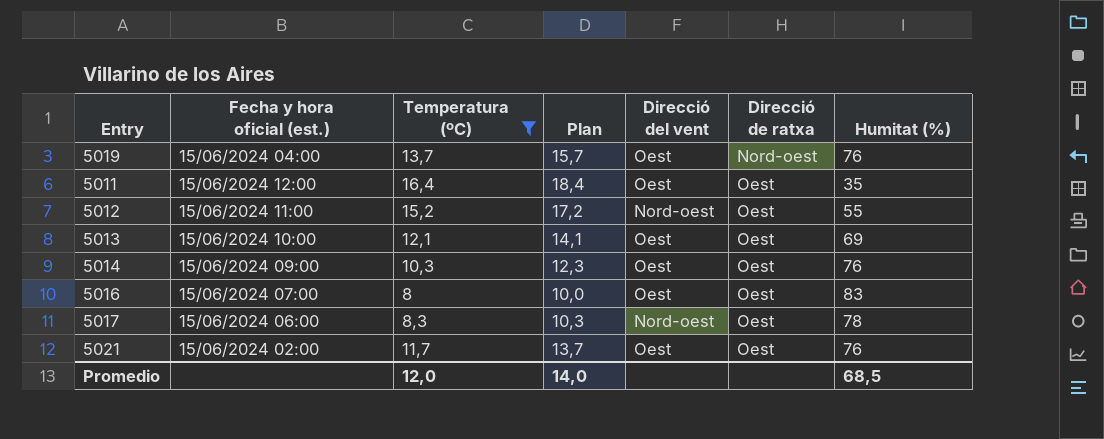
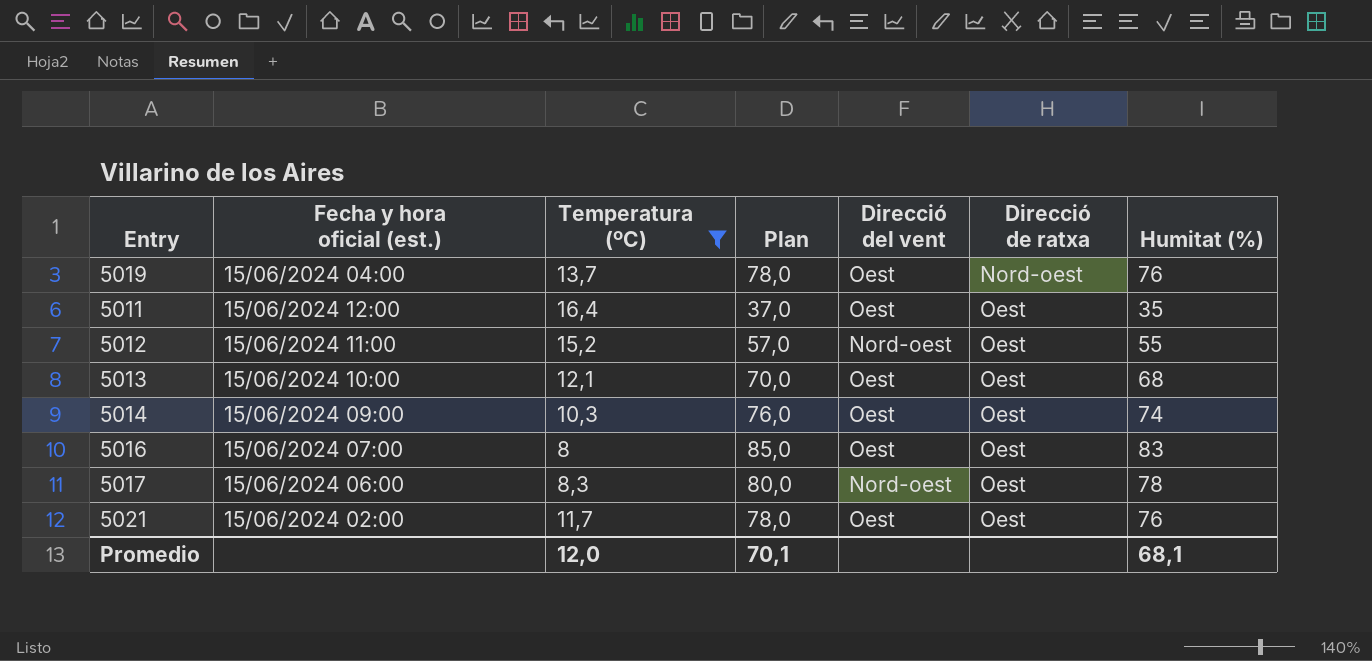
column Plan | formula: [Temperatura (ºC)] + 2 -> [Humitat (%)] + 2
5013 | Humitat (%): 69 -> 68
5014 | Humitat (%): 76 -> 74
Promedio | Plan: 14,0 -> 70,1
Promedio | Humitat (%): 68,5 -> 68,1

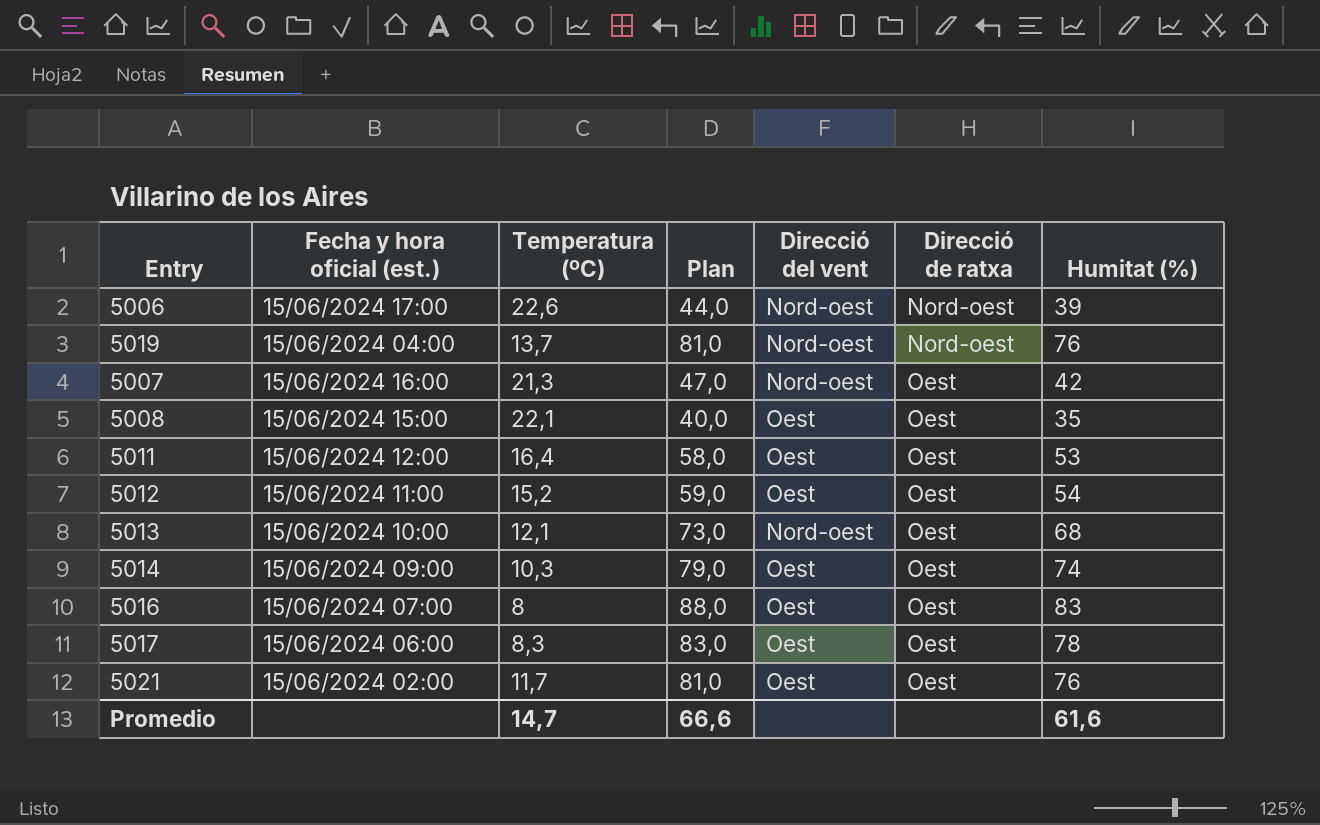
filter: Temperatura (ºC) <= 16,4 -> none
column Plan | formula: [Humitat (%)] + 2 -> [Humitat (%)] + 5
5019 | Direcció del vent: Oest -> Nord-oest
5011 | Humitat (%): 35 -> 53
5012 | Direcció del vent: Nord-oest -> Oest
5012 | Humitat (%): 55 -> 54
5013 | Direcció del vent: Oest -> Nord-oest
5017 | Direcció del vent: Nord-oest -> Oest
Promedio | Temperatura (ºC): 12,0 -> 14,7
Promedio | Plan: 70,1 -> 66,6
Promedio | Humitat (%): 68,1 -> 61,6

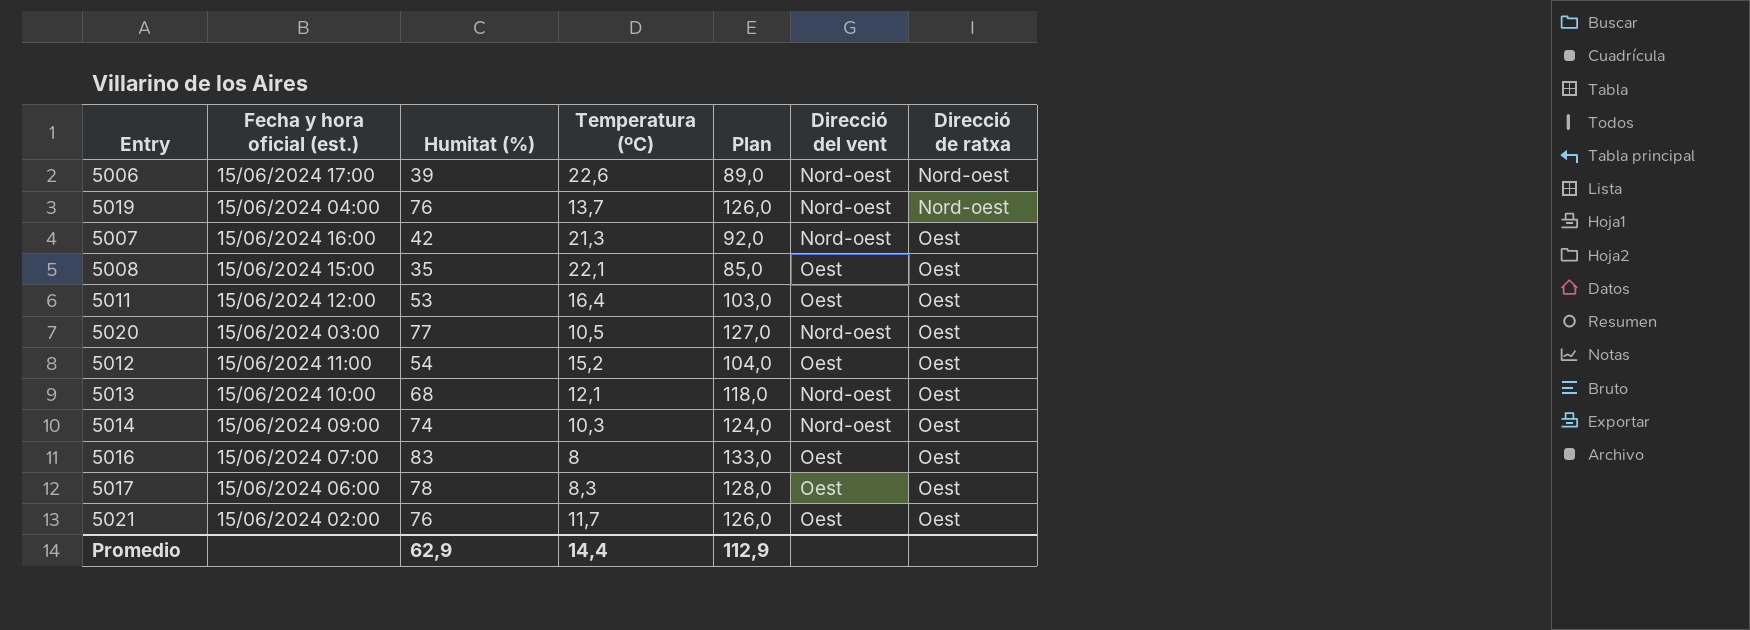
column Humitat (%) | position: 7 -> 3
column Plan | formula: [Humitat (%)] + 5 -> [Humitat (%)] + 50
row 5020: none -> 15/06/2024 03:00 | 77 | 10,5 | 127,0 | Nord-oest | Oest
5014 | Direcció del vent: Oest -> Nord-oest
Promedio | Humitat (%): 61,6 -> 62,9
Promedio | Temperatura (ºC): 14,7 -> 14,4
Promedio | Plan: 66,6 -> 112,9

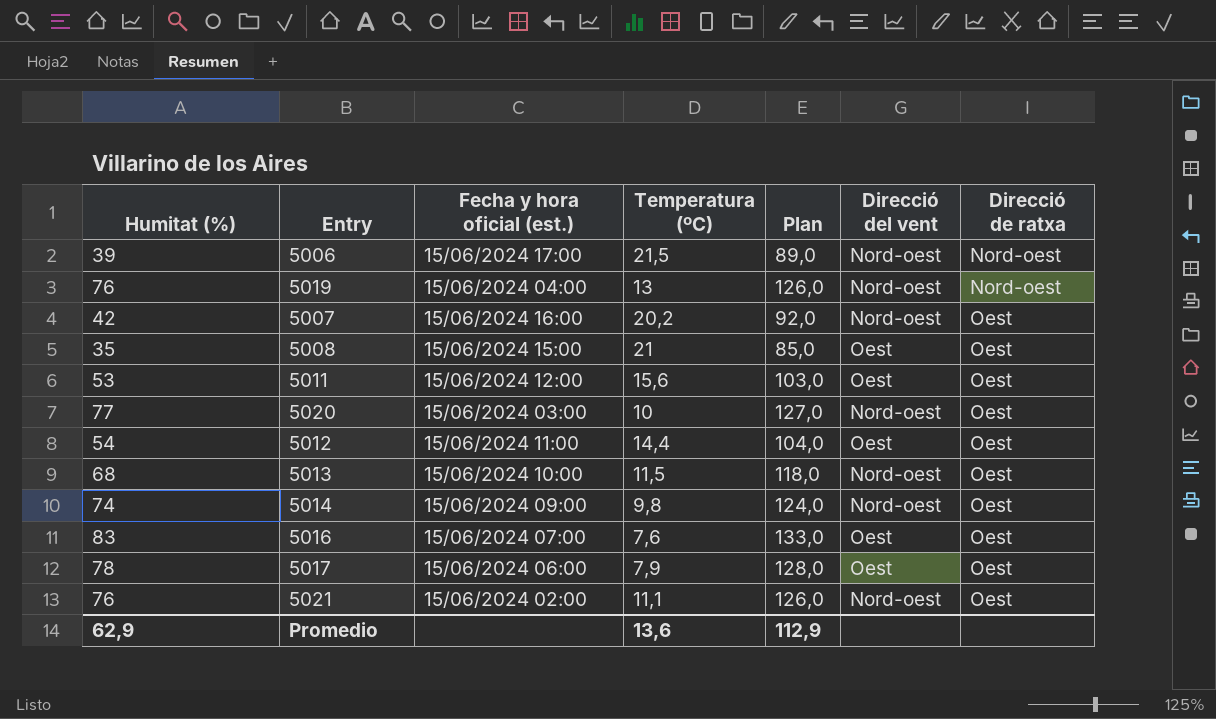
column Humitat (%) | position: 3 -> 1
5006 | Temperatura (ºC): 22,6 -> 21,5
5019 | Temperatura (ºC): 13,7 -> 13
5007 | Temperatura (ºC): 21,3 -> 20,2
5008 | Temperatura (ºC): 22,1 -> 21
5011 | Temperatura (ºC): 16,4 -> 15,6
5020 | Temperatura (ºC): 10,5 -> 10
5012 | Temperatura (ºC): 15,2 -> 14,4
5013 | Temperatura (ºC): 12,1 -> 11,5
5014 | Temperatura (ºC): 10,3 -> 9,8
5016 | Temperatura (ºC): 8 -> 7,6
5017 | Temperatura (ºC): 8,3 -> 7,9
5021 | Temperatura (ºC): 11,7 -> 11,1
5021 | Direcció del vent: Oest -> Nord-oest
Promedio | Temperatura (ºC): 14,4 -> 13,6

